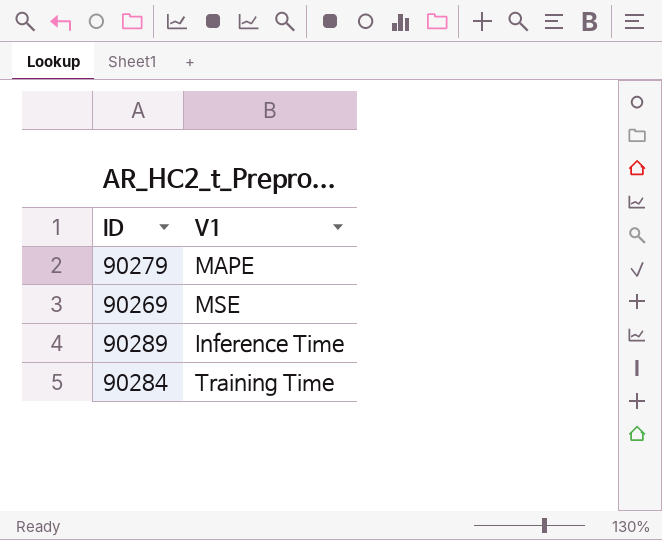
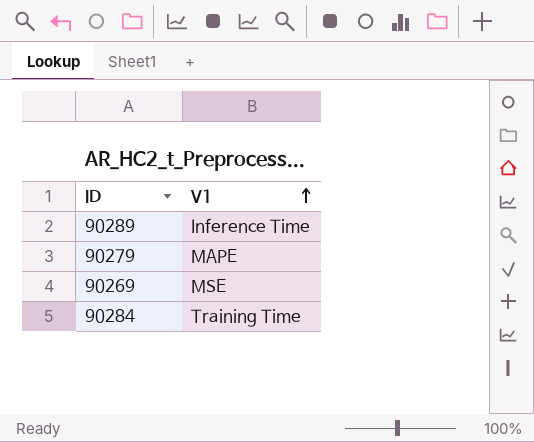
row order: none -> V1 ascending

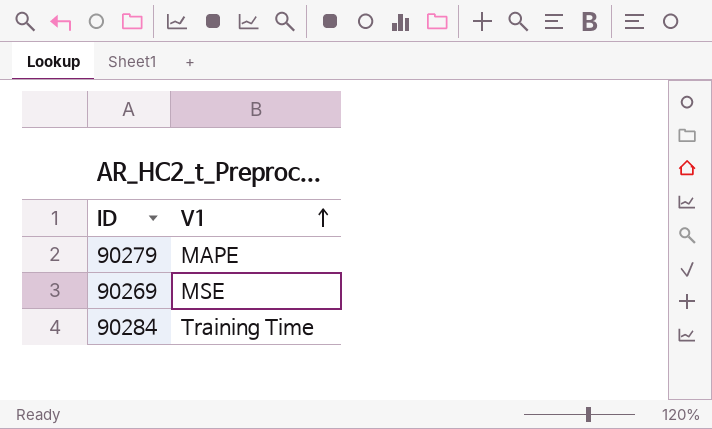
row 90289: Inference Time -> none

